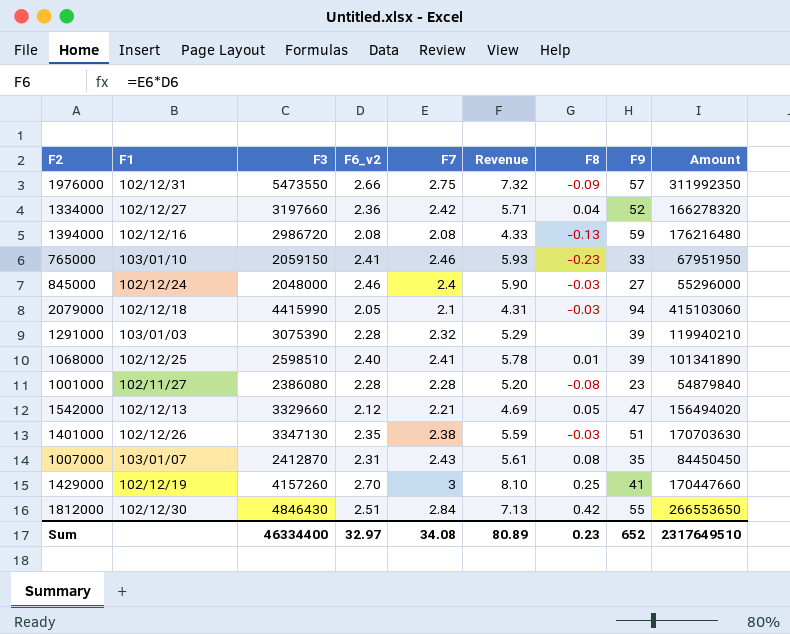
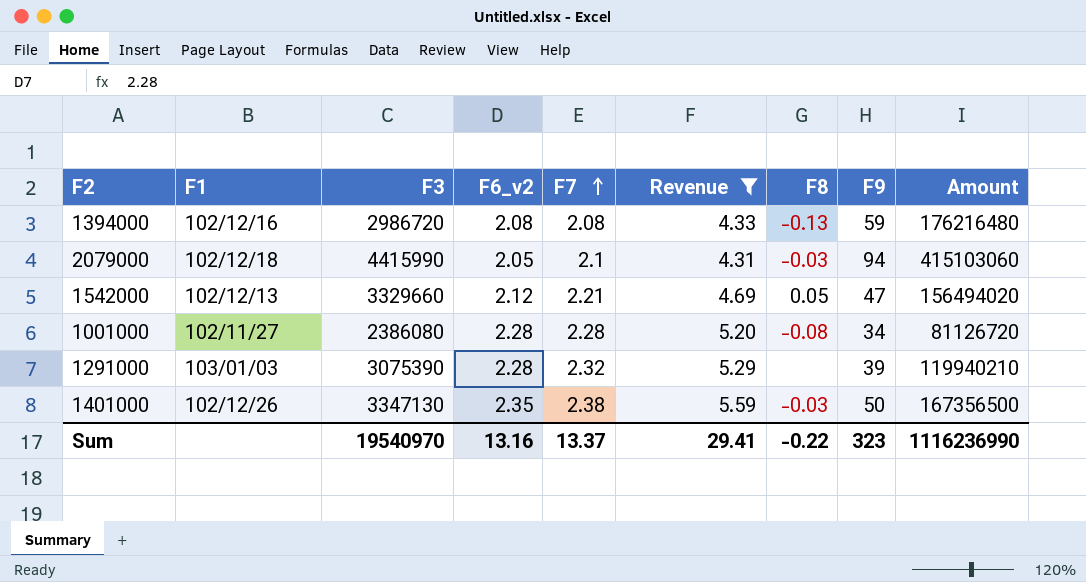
filter: none -> Revenue <= 5.59
row order: none -> F7 ascending
1001000 | F9: 23 -> 34
1001000 | Amount: 54879840 -> 81126720
1401000 | F9: 51 -> 50
1401000 | Amount: 170703630 -> 167356500
Sum | F3: 46334400 -> 19540970
Sum | F6_v2: 32.97 -> 13.16
Sum | F7: 34.08 -> 13.37
Sum | Revenue: 80.89 -> 29.41
Sum | F8: 0.23 -> -0.22
Sum | F9: 652 -> 323
Sum | Amount: 2317649510 -> 1116236990

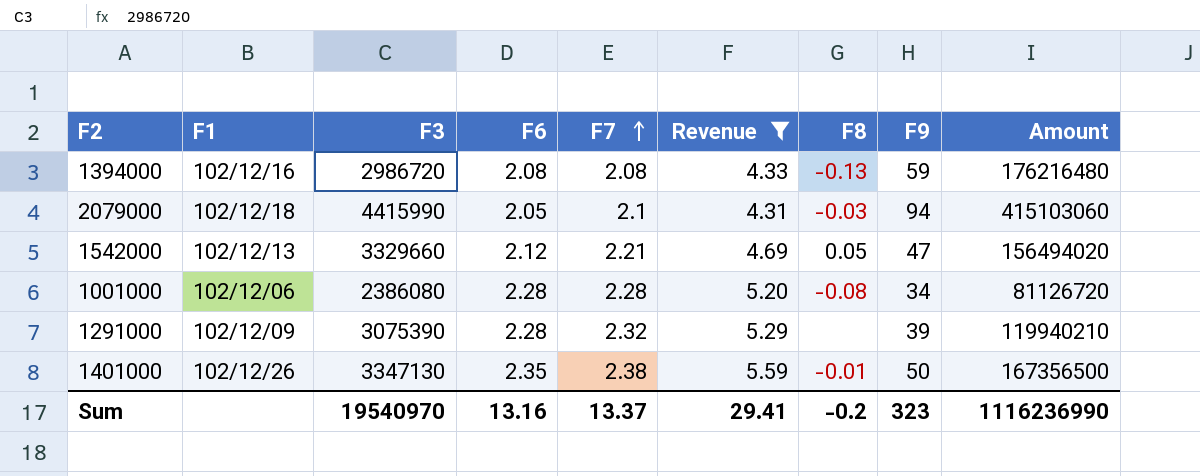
column name: F6_v2 -> F6
1001000 | F1: 102/11/27 -> 102/12/06
1291000 | F1: 103/01/03 -> 102/12/09
1401000 | F8: -0.03 -> -0.01
Sum | F8: -0.22 -> -0.2

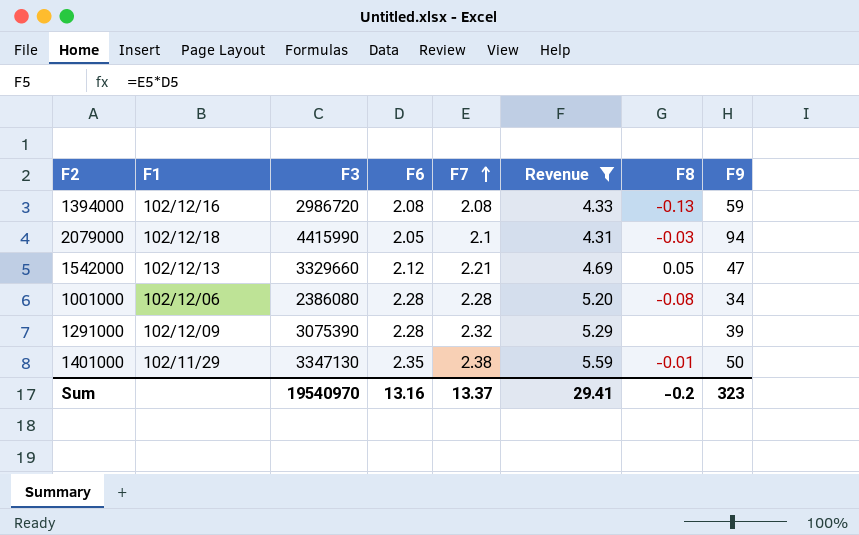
column Amount | formula: [F3] * [F9] -> none
1401000 | F1: 102/12/26 -> 102/11/29

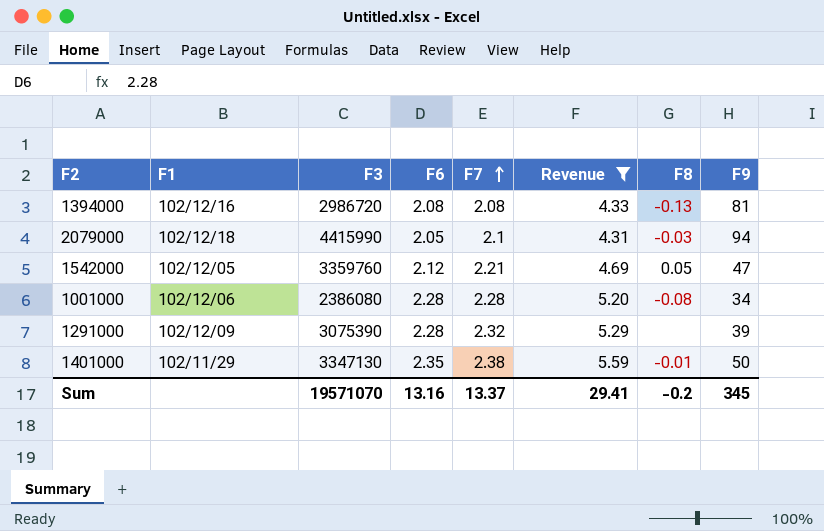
1394000 | F9: 59 -> 81
1542000 | F1: 102/12/13 -> 102/12/05
1542000 | F3: 3329660 -> 3359760
Sum | F3: 19540970 -> 19571070
Sum | F9: 323 -> 345

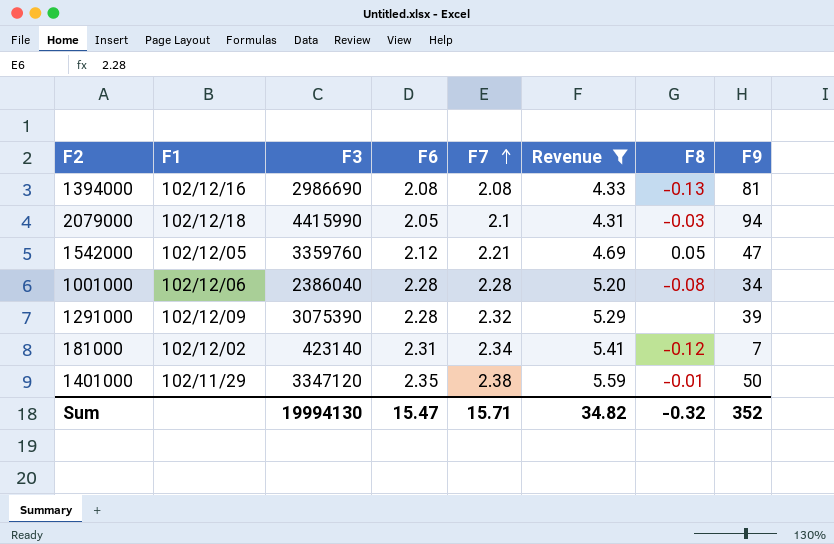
1394000 | F3: 2986720 -> 2986690
1001000 | F3: 2386080 -> 2386040
row 181000: none -> 102/12/02 | 423140 | 2.31 | 2.34 | 5.41 | -0.12 | 7
1401000 | F3: 3347130 -> 3347120
Sum | F3: 19571070 -> 19994130
Sum | F6: 13.16 -> 15.47
Sum | F7: 13.37 -> 15.71
Sum | Revenue: 29.41 -> 34.82
Sum | F8: -0.2 -> -0.32
Sum | F9: 345 -> 352

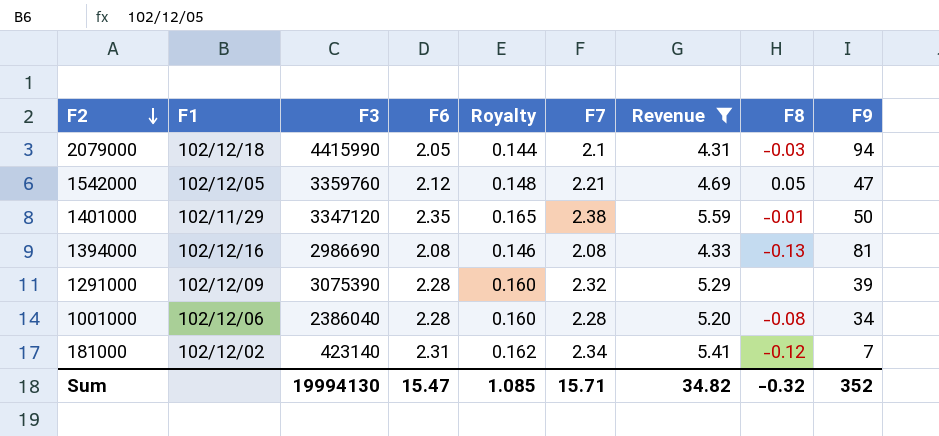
row order: F7 ascending -> F2 descending
column Royalty | formula: none -> [F6] * 0.07

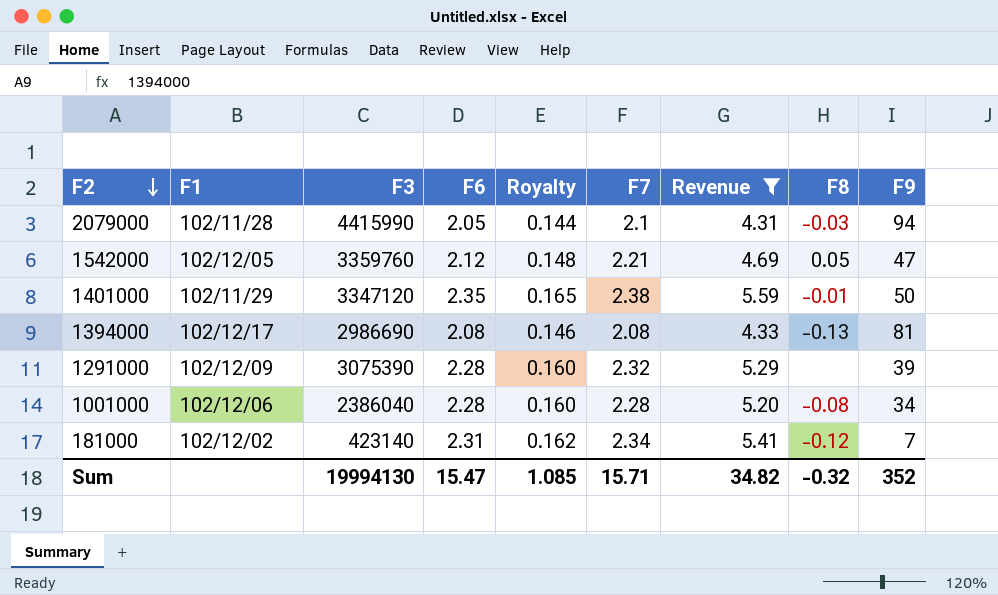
2079000 | F1: 102/12/18 -> 102/11/28
1394000 | F1: 102/12/16 -> 102/12/17

